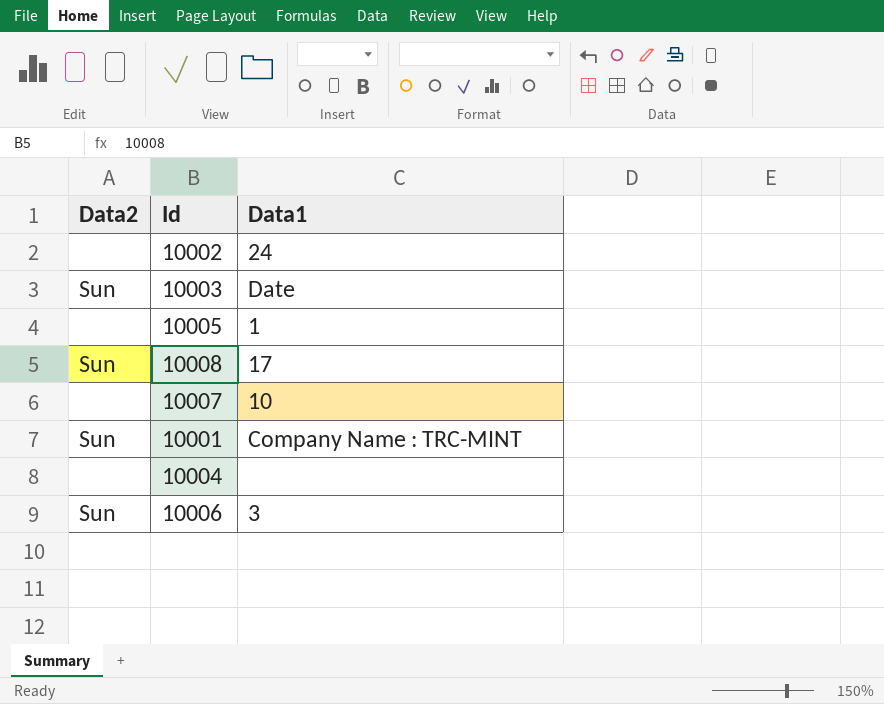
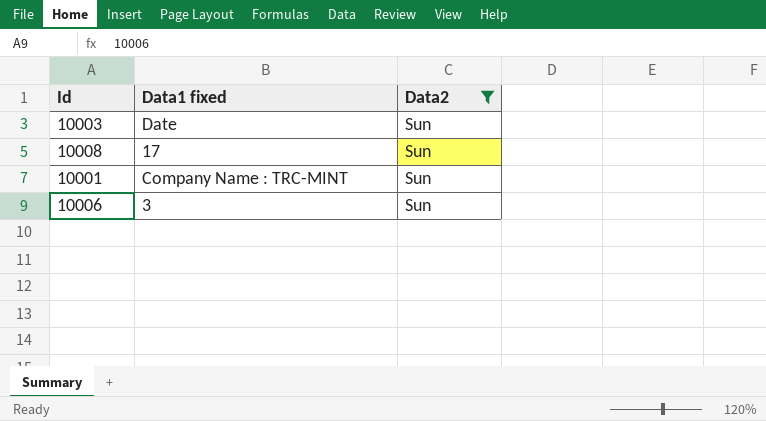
filter: none -> Data2 = Sun
column name: Data1 -> Data1 fixed
column Data2 | position: 1 -> 3

